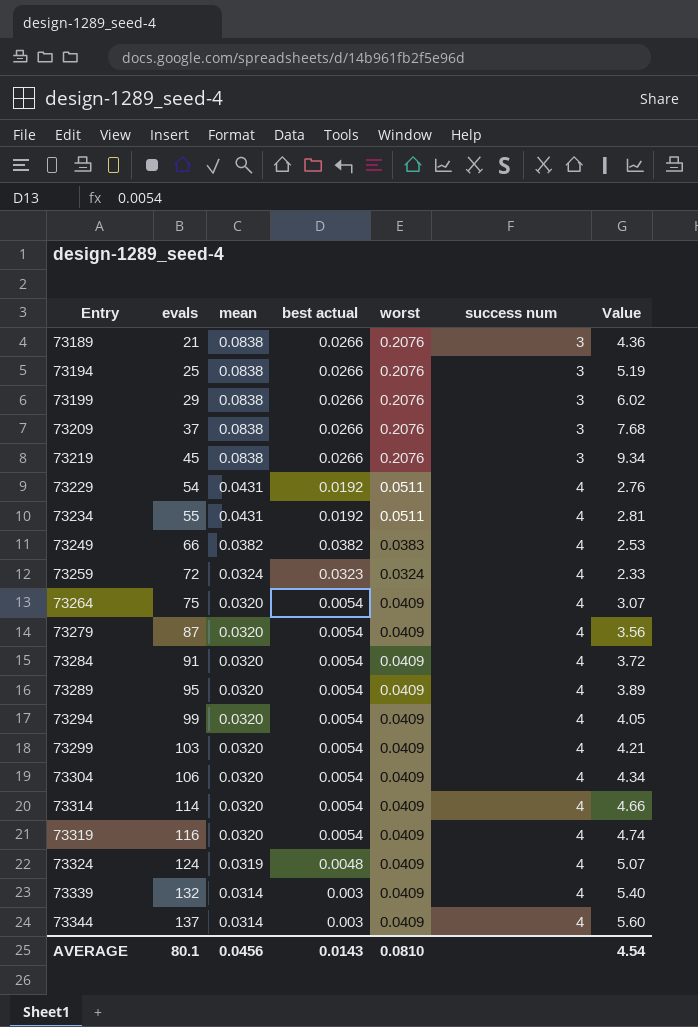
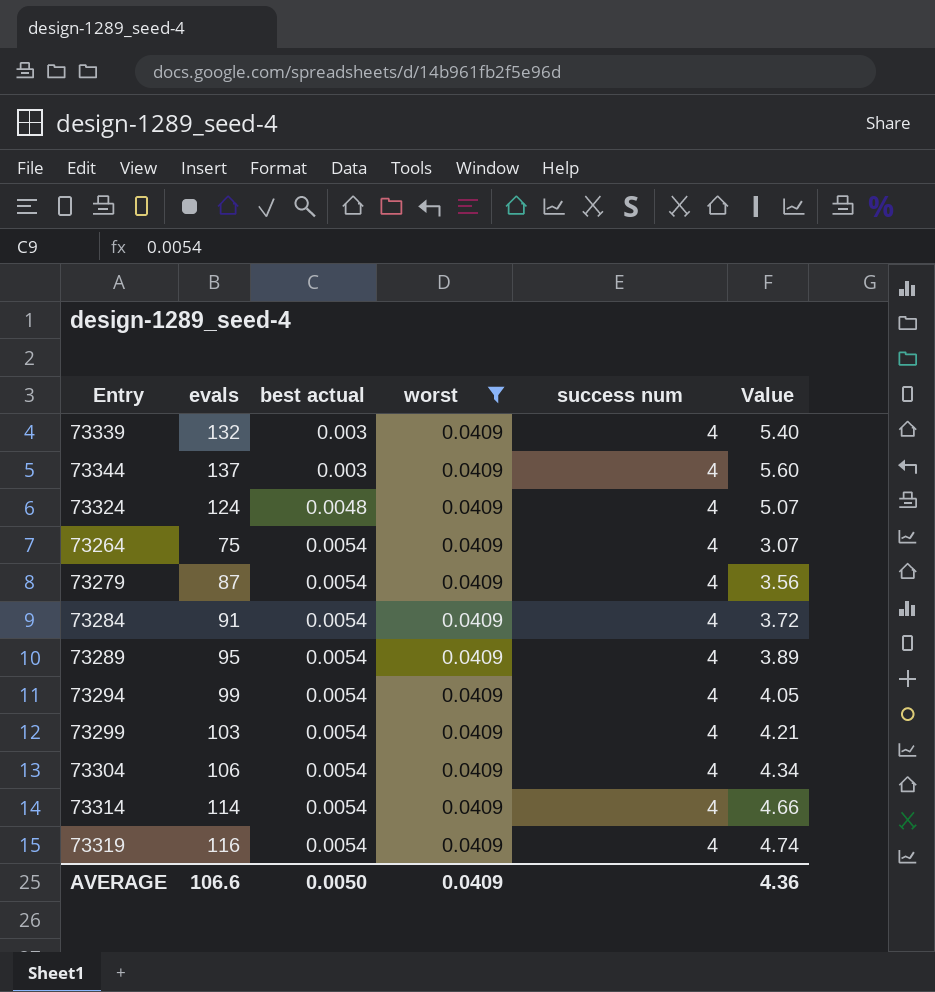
filter: none -> worst = 0.0409
row order: Entry ascending -> best actual ascending
column mean | position: 3 -> none
AVERAGE | evals: 80.1 -> 106.6
AVERAGE | best actual: 0.0143 -> 0.0050
AVERAGE | worst: 0.0810 -> 0.0409
AVERAGE | Value: 4.54 -> 4.36

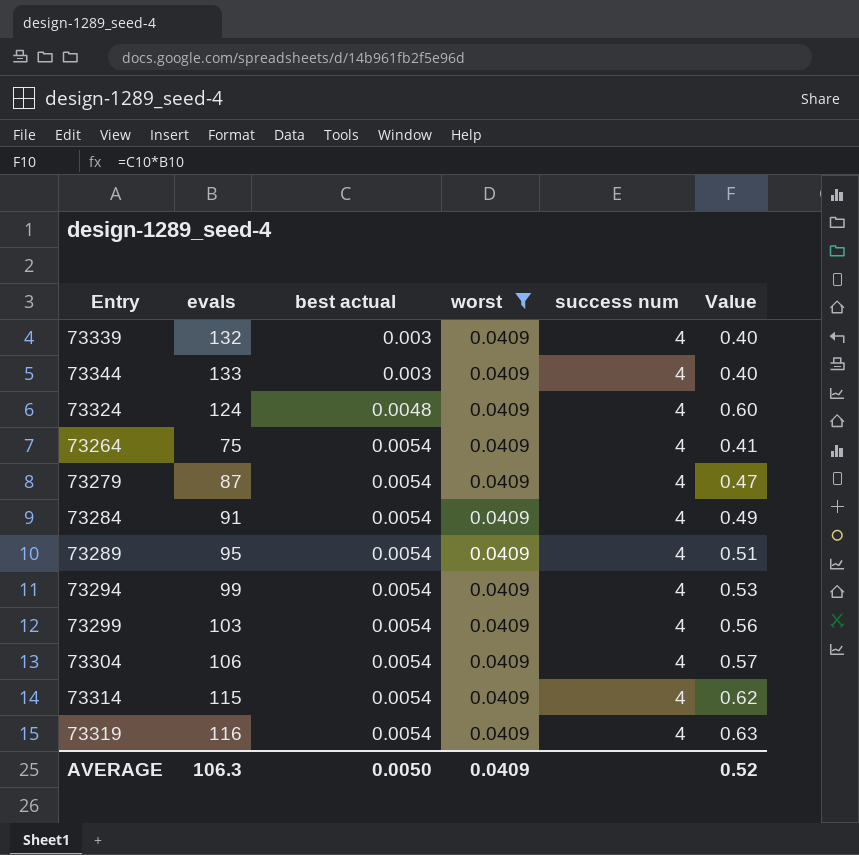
column Value | formula: [evals] * [worst] -> [evals] * [best actual]
73344 | evals: 137 -> 133
73314 | evals: 114 -> 115
AVERAGE | evals: 106.6 -> 106.3
AVERAGE | Value: 4.36 -> 0.52

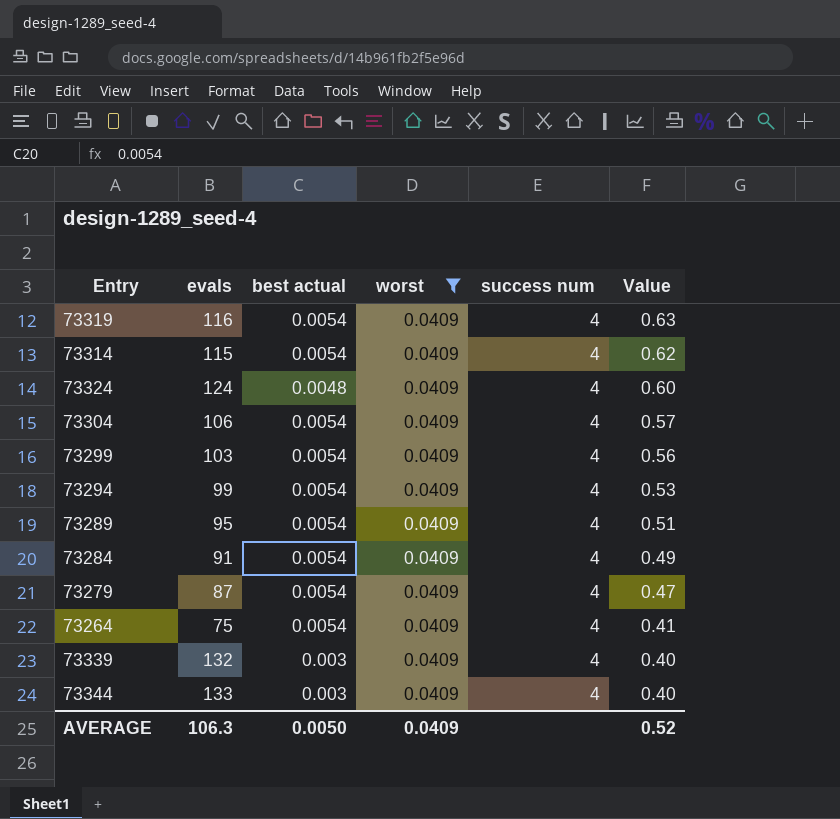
row order: best actual ascending -> Value descending

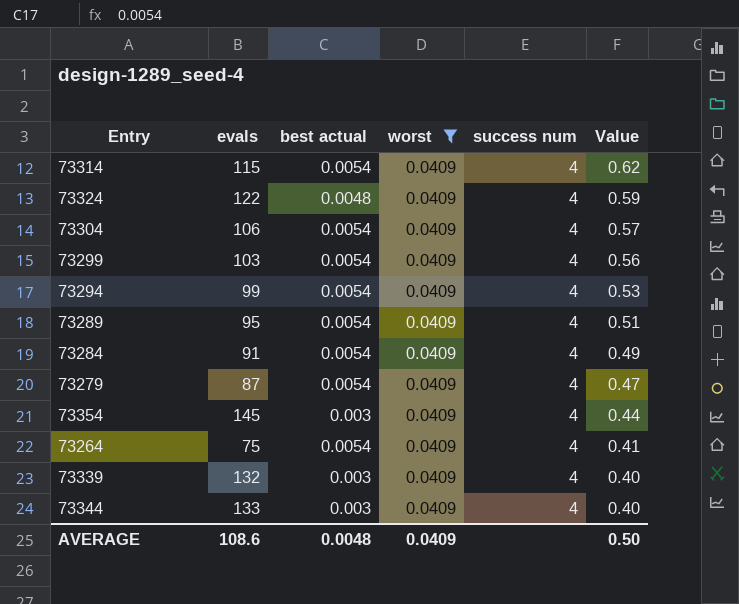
row 73319: 116 | 0.0054 | 0.0409 | 4 | 0.63 -> none
73324 | evals: 124 -> 122
73324 | Value: 0.60 -> 0.59
row 73354: none -> 145 | 0.003 | 0.0409 | 4 | 0.44
AVERAGE | evals: 106.3 -> 108.6
AVERAGE | best actual: 0.0050 -> 0.0048
AVERAGE | Value: 0.52 -> 0.50

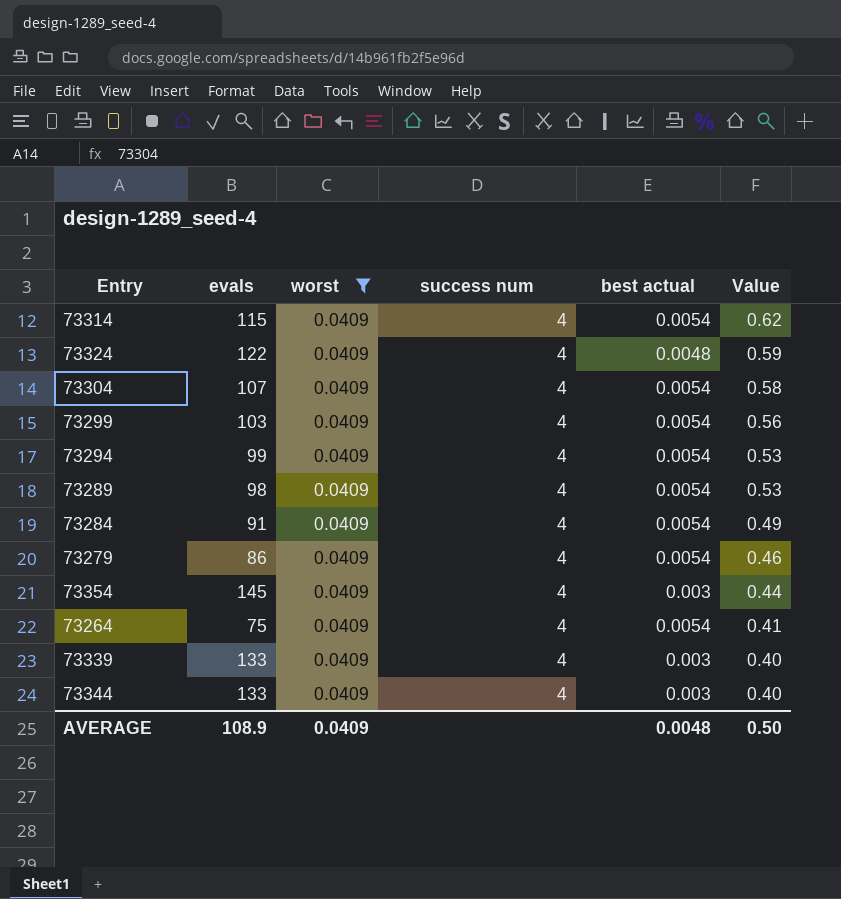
column best actual | position: 3 -> 5
73304 | evals: 106 -> 107
73304 | Value: 0.57 -> 0.58
73289 | evals: 95 -> 98
73289 | Value: 0.51 -> 0.53
73279 | evals: 87 -> 86
73279 | Value: 0.47 -> 0.46
73339 | evals: 132 -> 133
AVERAGE | evals: 108.6 -> 108.9

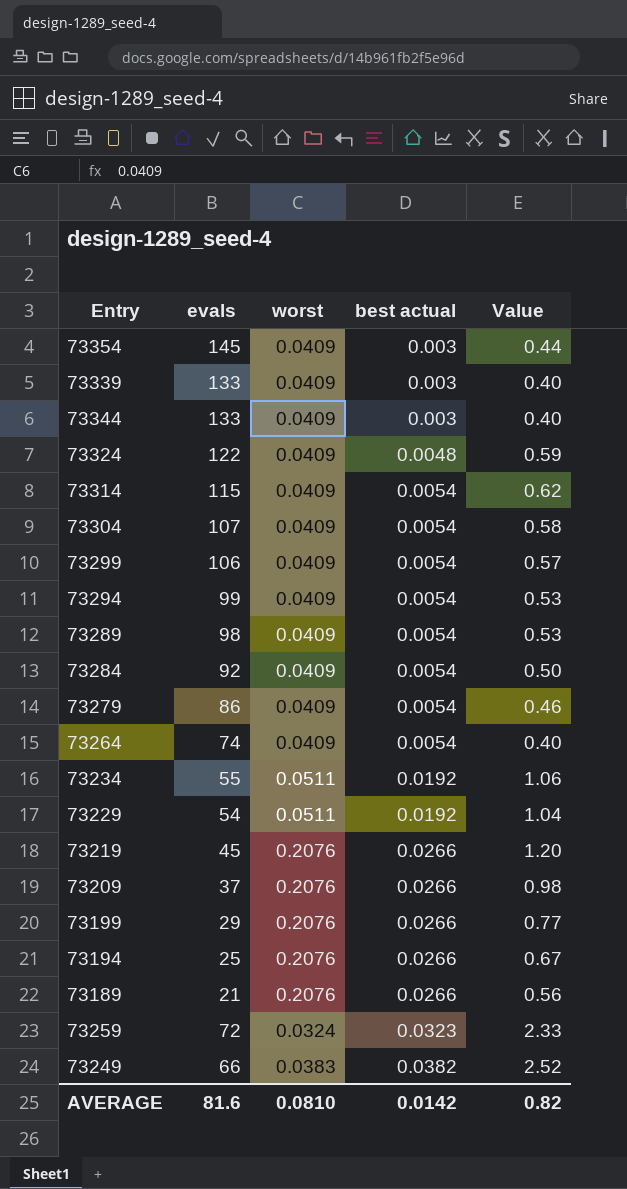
filter: worst = 0.0409 -> none
row order: Value descending -> best actual ascending
column success num | position: 4 -> none
73299 | evals: 103 -> 106
73299 | Value: 0.56 -> 0.57
73284 | evals: 91 -> 92
73284 | Value: 0.49 -> 0.50
73264 | evals: 75 -> 74
73264 | Value: 0.41 -> 0.40
AVERAGE | evals: 108.9 -> 81.6
AVERAGE | worst: 0.0409 -> 0.0810
AVERAGE | best actual: 0.0048 -> 0.0142
AVERAGE | Value: 0.50 -> 0.82

